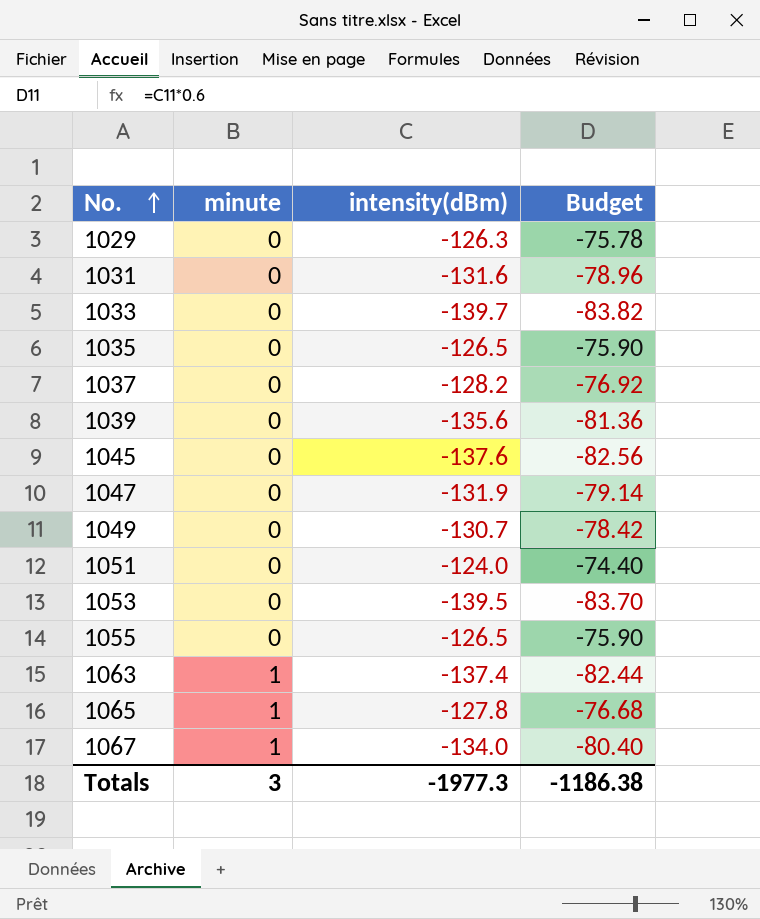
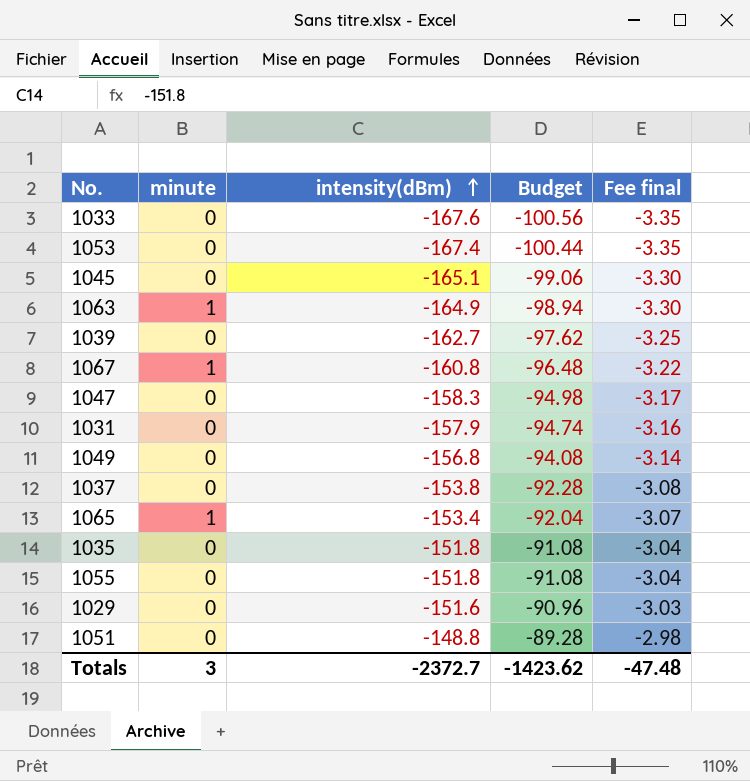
row order: No. ascending -> intensity(dBm) ascending
column Fee final | formula: none -> [intensity(dBm)] * 0.02
1033 | intensity(dBm): -139.7 -> -167.6
1033 | Budget: -83.82 -> -100.56
1053 | intensity(dBm): -139.5 -> -167.4
1053 | Budget: -83.70 -> -100.44
1045 | intensity(dBm): -137.6 -> -165.1
1045 | Budget: -82.56 -> -99.06
1063 | intensity(dBm): -137.4 -> -164.9
1063 | Budget: -82.44 -> -98.94
1039 | intensity(dBm): -135.6 -> -162.7
1039 | Budget: -81.36 -> -97.62
1067 | intensity(dBm): -134.0 -> -160.8
1067 | Budget: -80.40 -> -96.48
1047 | intensity(dBm): -131.9 -> -158.3
1047 | Budget: -79.14 -> -94.98
1031 | intensity(dBm): -131.6 -> -157.9
1031 | Budget: -78.96 -> -94.74
1049 | intensity(dBm): -130.7 -> -156.8
1049 | Budget: -78.42 -> -94.08
1037 | intensity(dBm): -128.2 -> -153.8
1037 | Budget: -76.92 -> -92.28
1065 | intensity(dBm): -127.8 -> -153.4
1065 | Budget: -76.68 -> -92.04
1035 | intensity(dBm): -126.5 -> -151.8
1035 | Budget: -75.90 -> -91.08
1055 | intensity(dBm): -126.5 -> -151.8
1055 | Budget: -75.90 -> -91.08
1029 | intensity(dBm): -126.3 -> -151.6
1029 | Budget: -75.78 -> -90.96
1051 | intensity(dBm): -124.0 -> -148.8
1051 | Budget: -74.40 -> -89.28
Totals | intensity(dBm): -1977.3 -> -2372.7
Totals | Budget: -1186.38 -> -1423.62

